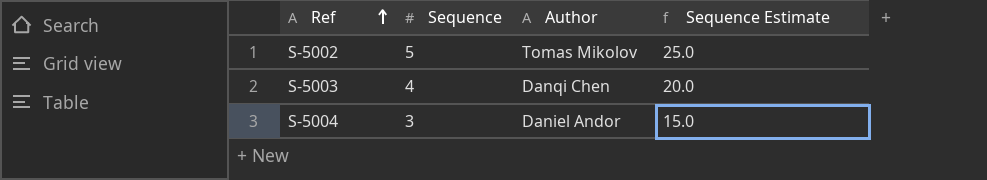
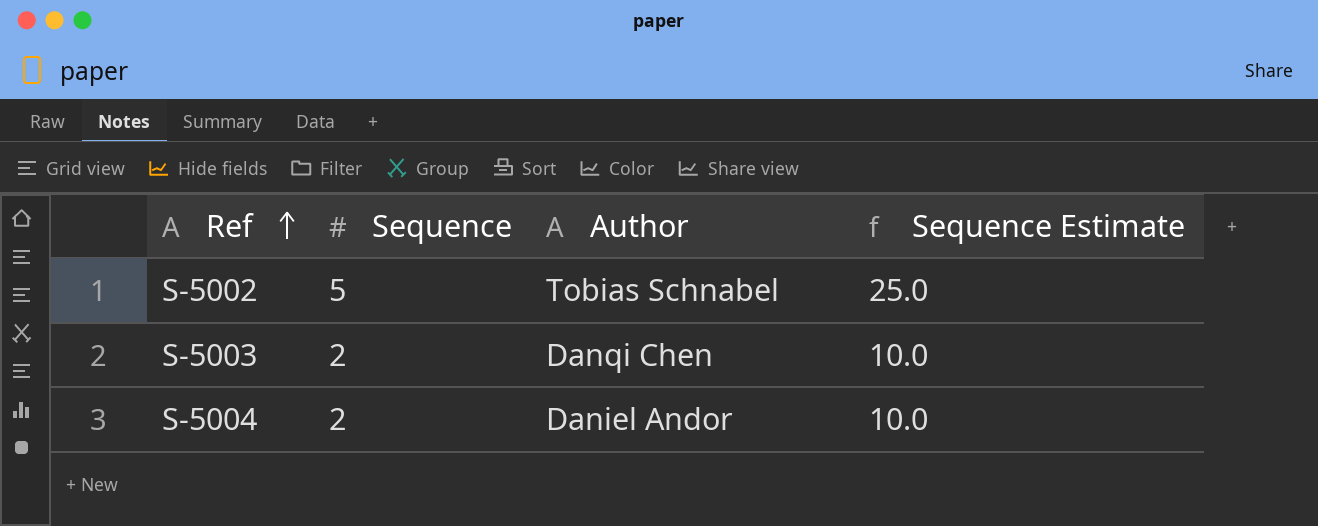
S-5002 | Author: Tomas Mikolov -> Tobias Schnabel
S-5003 | Sequence: 4 -> 2
S-5003 | Sequence Estimate: 20.0 -> 10.0
S-5004 | Sequence: 3 -> 2
S-5004 | Sequence Estimate: 15.0 -> 10.0

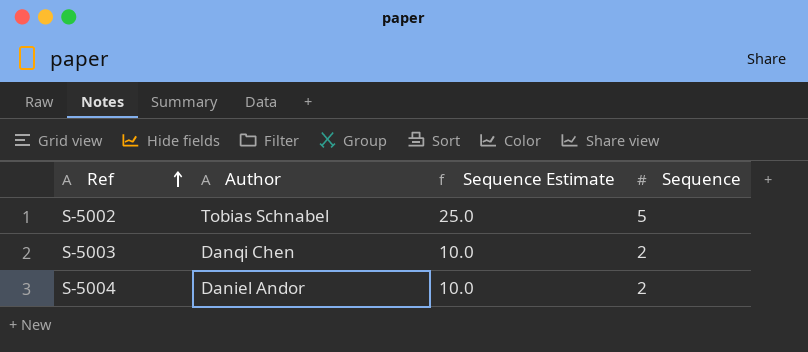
column Sequence | position: 2 -> 4

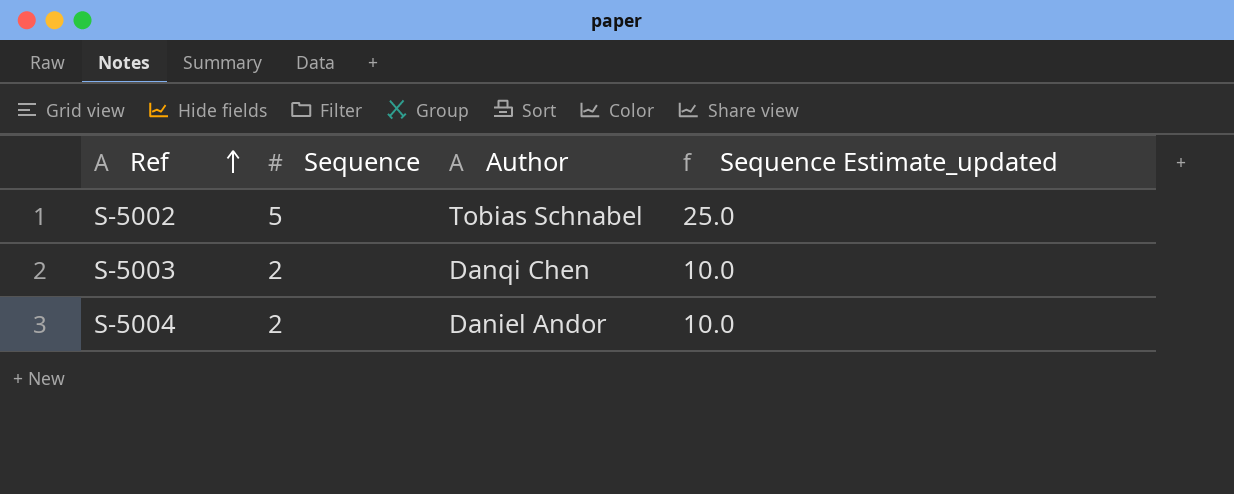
column Sequence | position: 4 -> 2
column name: Sequence Estimate -> Sequence Estimate_updated

